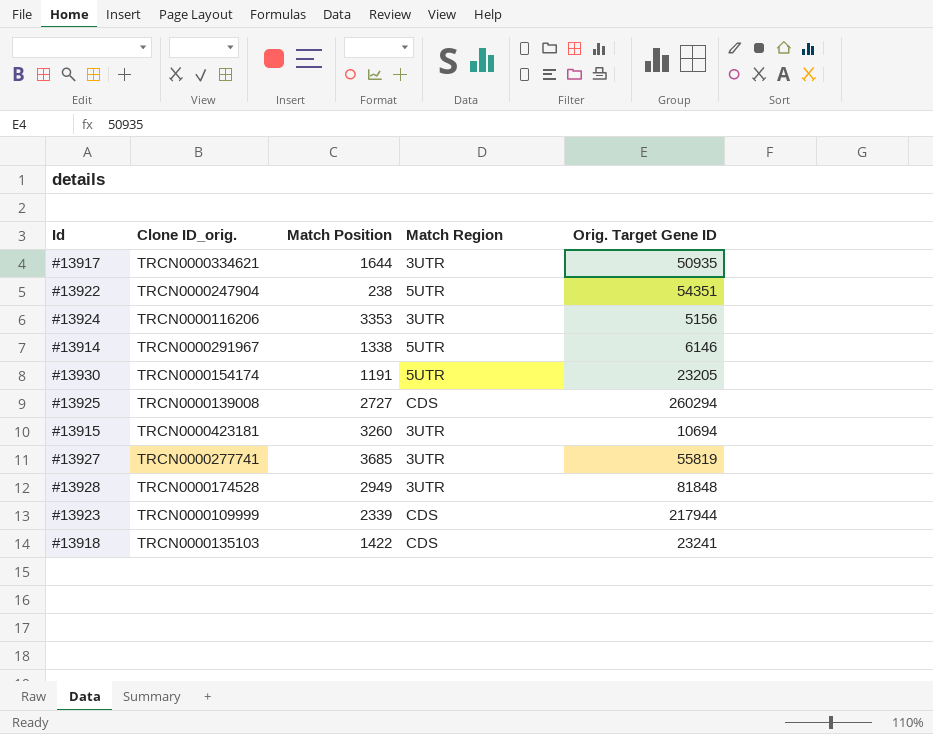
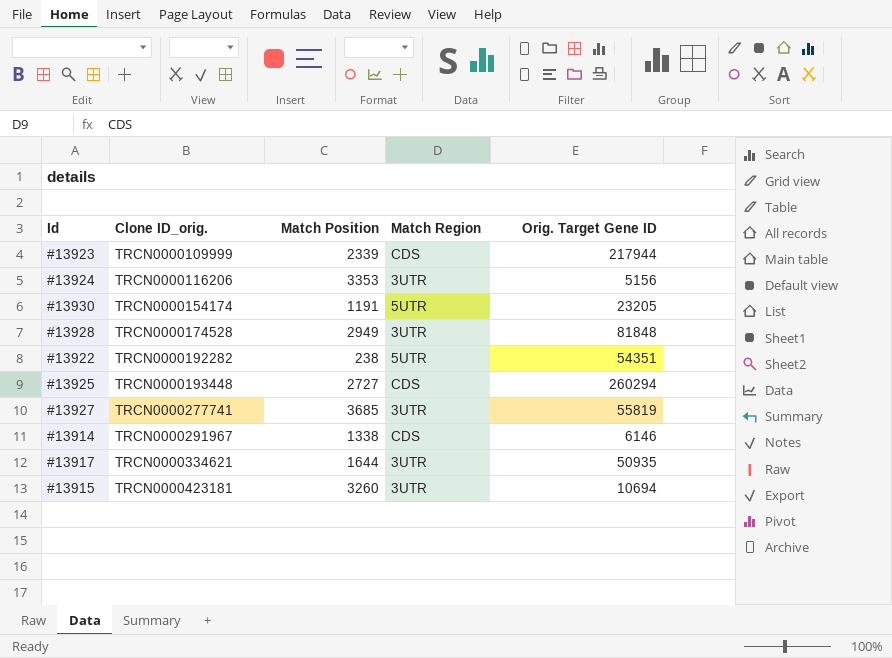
row order: none -> Clone ID_orig. ascending
row #13918: TRCN0000135103 | 1422 | CDS | 23241 -> none
#13922 | Clone ID_orig.: TRCN0000247904 -> TRCN0000192282
#13925 | Clone ID_orig.: TRCN0000139008 -> TRCN0000193448
#13914 | Match Region: 5UTR -> CDS

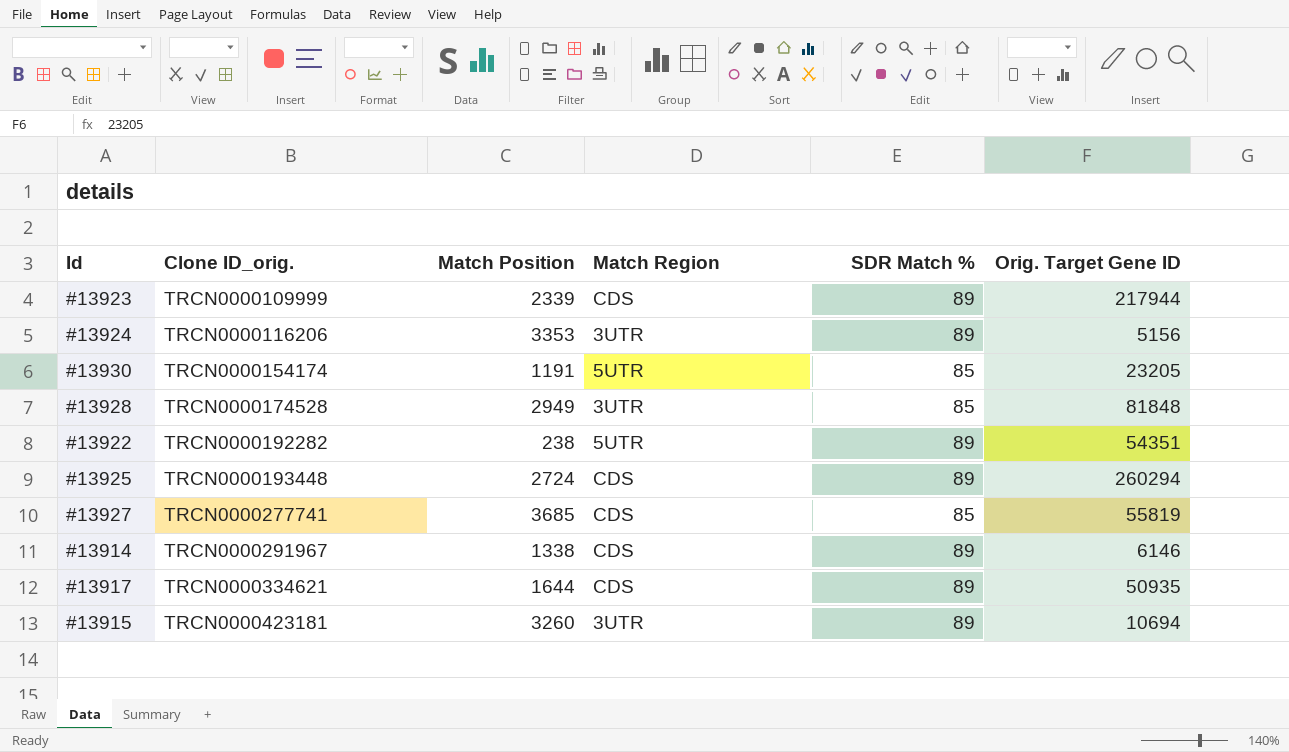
column SDR Match % | position: none -> 5
#13925 | Match Position: 2727 -> 2724
#13927 | Match Region: 3UTR -> CDS
#13917 | Match Region: 3UTR -> CDS

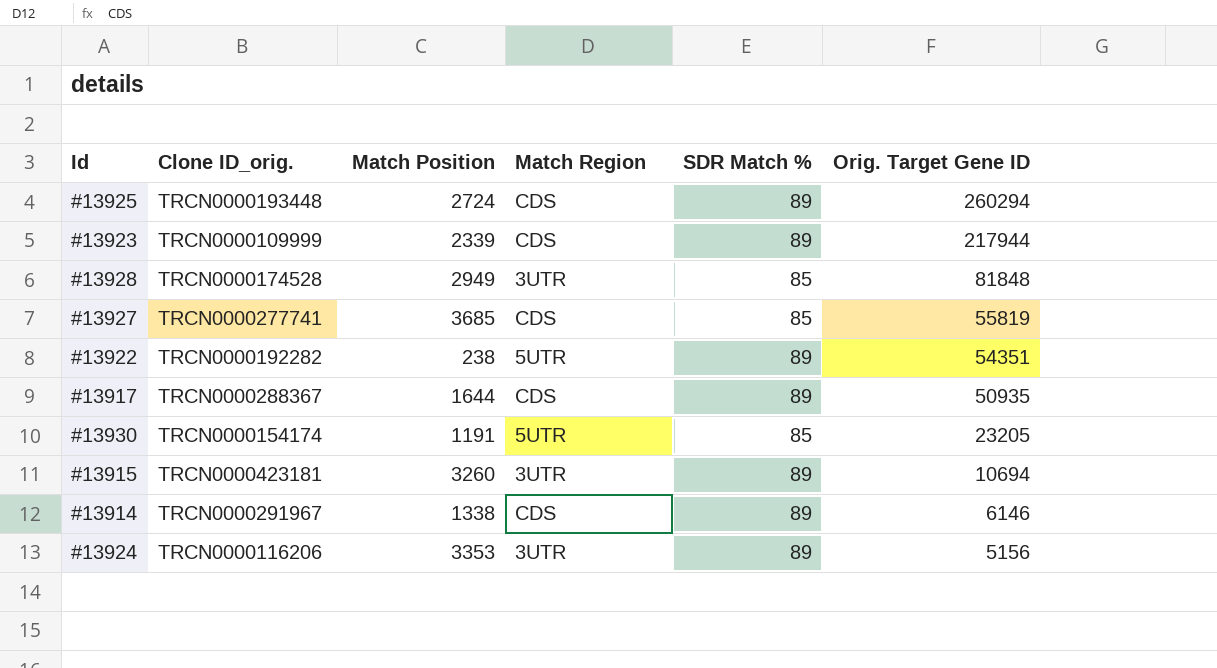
row order: Clone ID_orig. ascending -> Orig. Target Gene ID descending
#13917 | Clone ID_orig.: TRCN0000334621 -> TRCN0000288367

